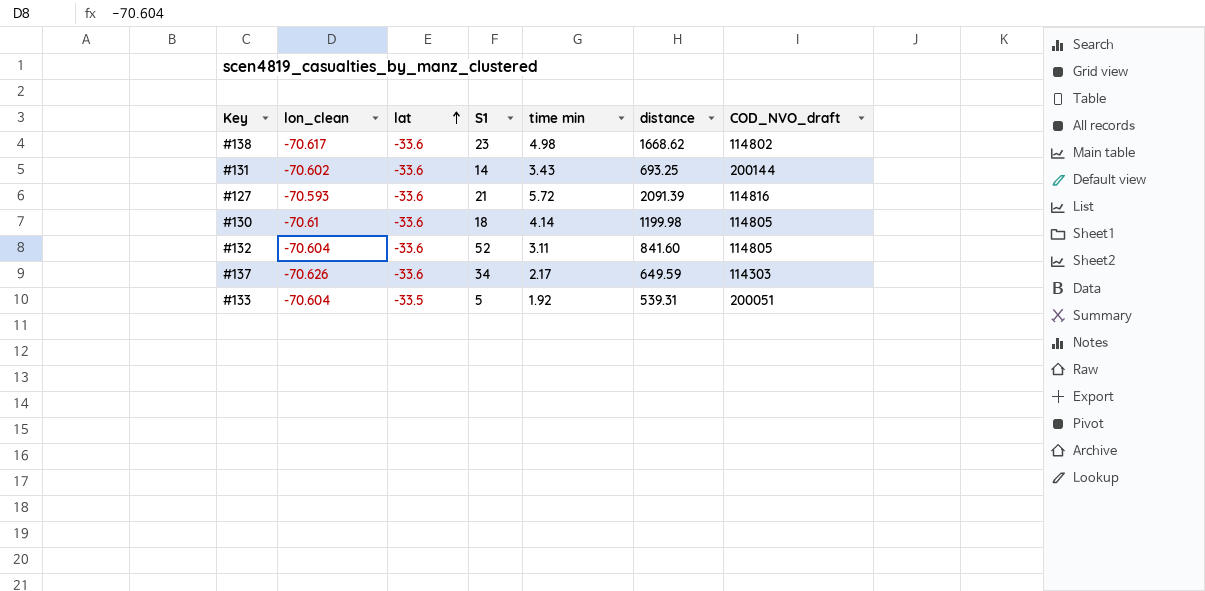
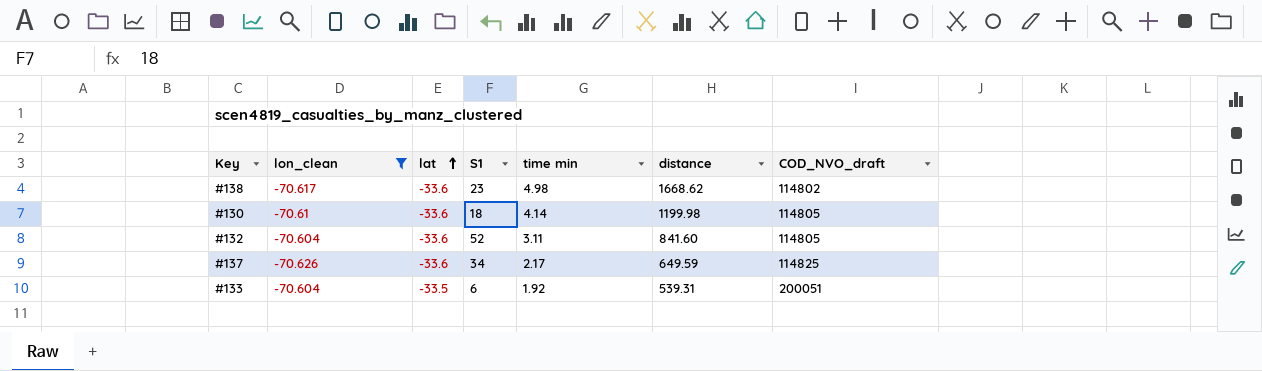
filter: none -> lon_clean <= -70.604
#137 | COD_NVO_draft: 114303 -> 114825
#133 | S1: 5 -> 6

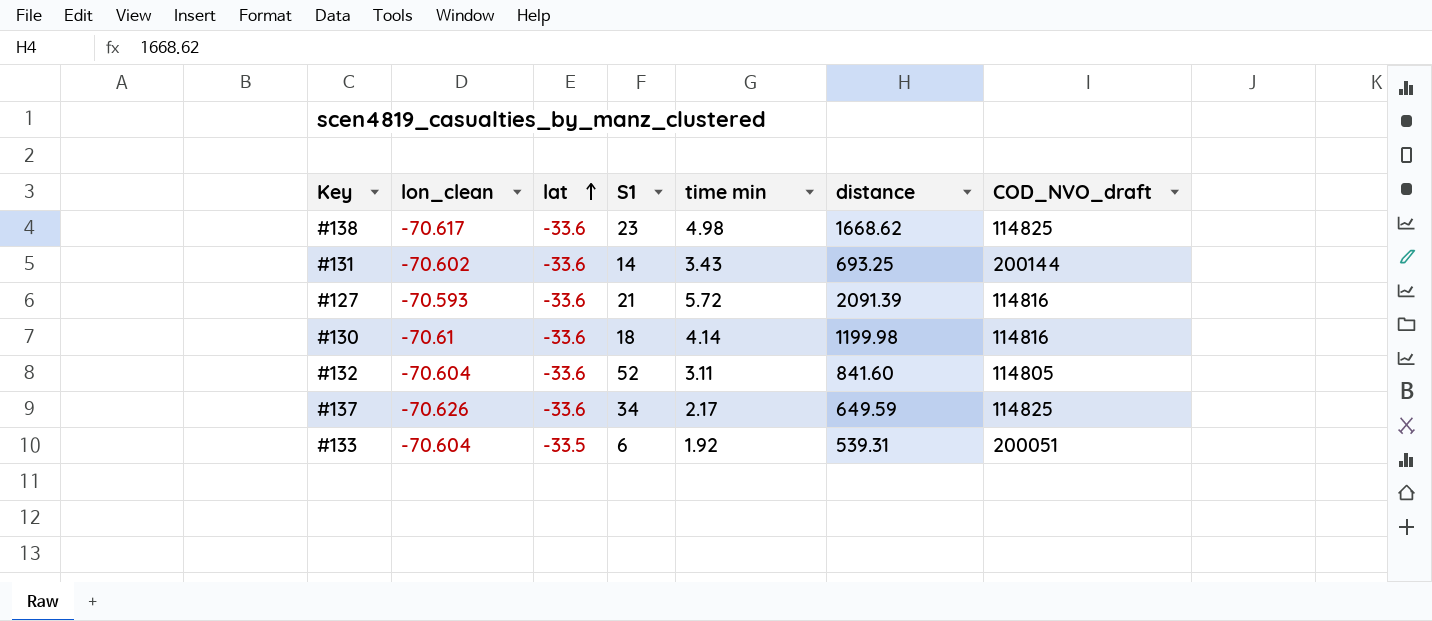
filter: lon_clean <= -70.604 -> none
#138 | COD_NVO_draft: 114802 -> 114825
#130 | COD_NVO_draft: 114805 -> 114816

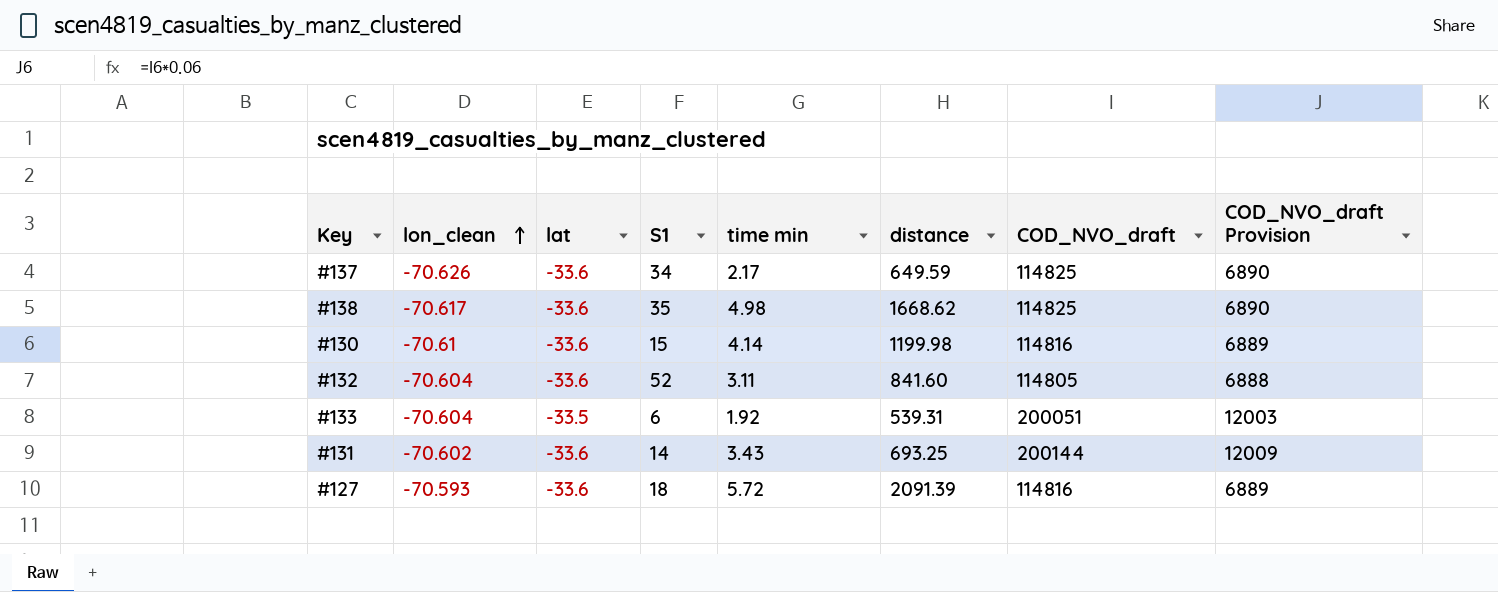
row order: lat ascending -> lon_clean ascending
column COD_NVO_draft Provision | formula: none -> [COD_NVO_draft] * 0.06
#138 | S1: 23 -> 35
#130 | S1: 18 -> 15
#127 | S1: 21 -> 18

